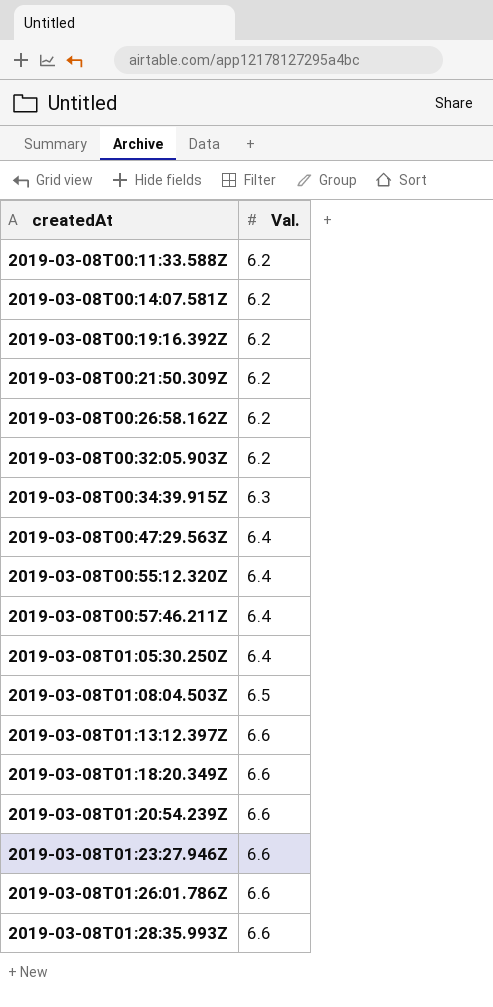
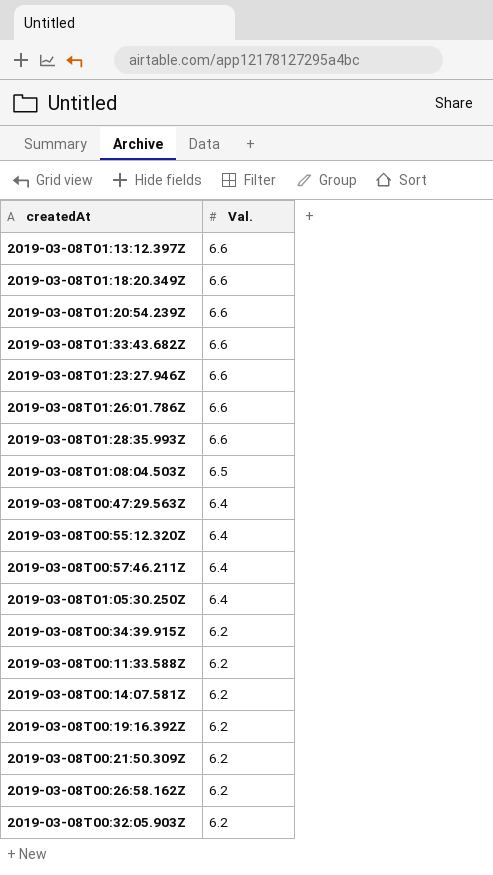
row order: createdAt ascending -> Val. descending
row 2019-03-08T01:33:43.682Z: none -> 6.6
2019-03-08T00:34:39.915Z | Val.: 6.3 -> 6.2

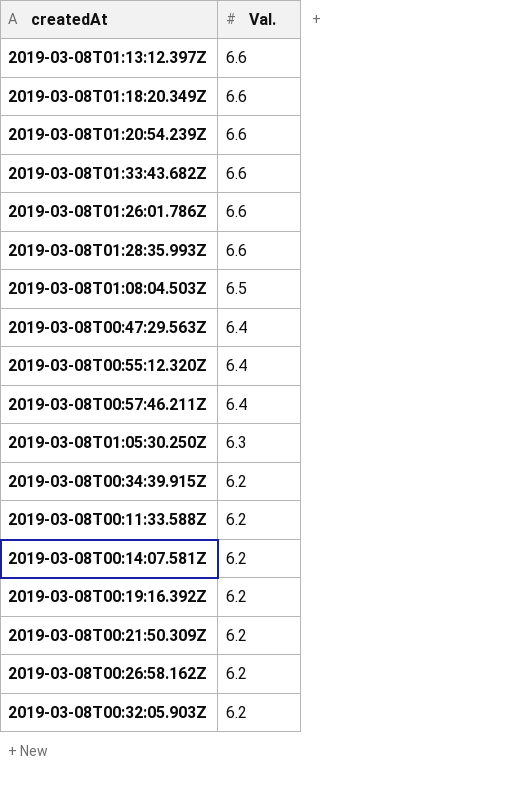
row 2019-03-08T01:23:27.946Z: 6.6 -> none
2019-03-08T01:05:30.250Z | Val.: 6.4 -> 6.3

